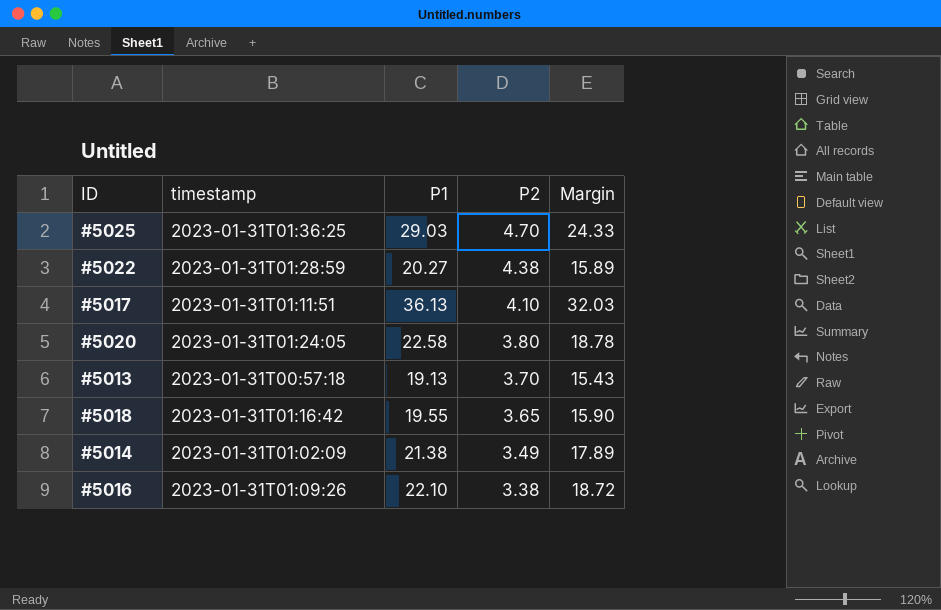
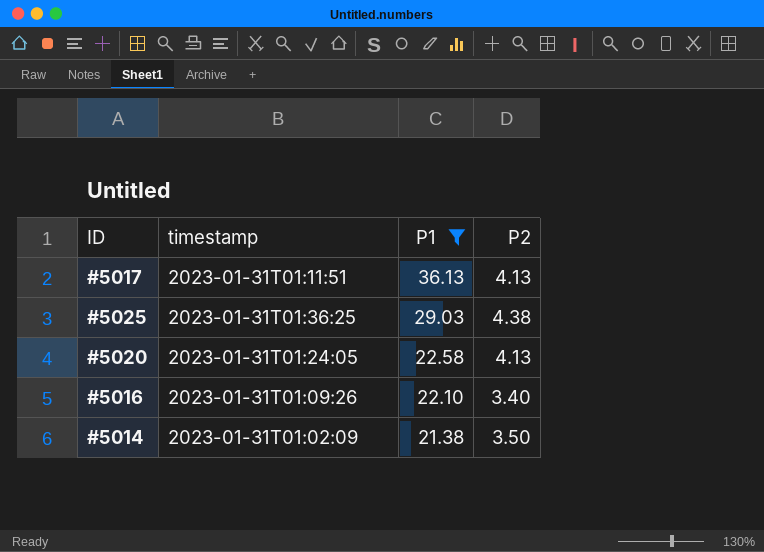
filter: none -> P1 >= 21.38
row order: P2 descending -> P1 descending
column Margin | formula: [P1] - [P2] -> none
#5017 | P2: 4.10 -> 4.13
#5025 | P2: 4.70 -> 4.38
#5020 | P2: 3.80 -> 4.13
#5016 | P2: 3.38 -> 3.40
#5014 | P2: 3.49 -> 3.50

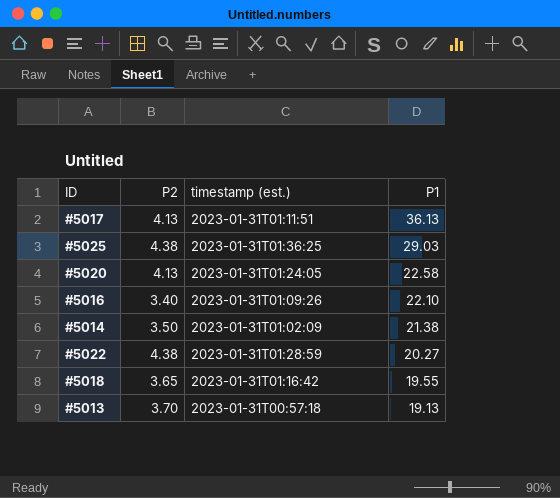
filter: P1 >= 21.38 -> none
column P2 | position: 4 -> 2
column name: timestamp -> timestamp (est.)

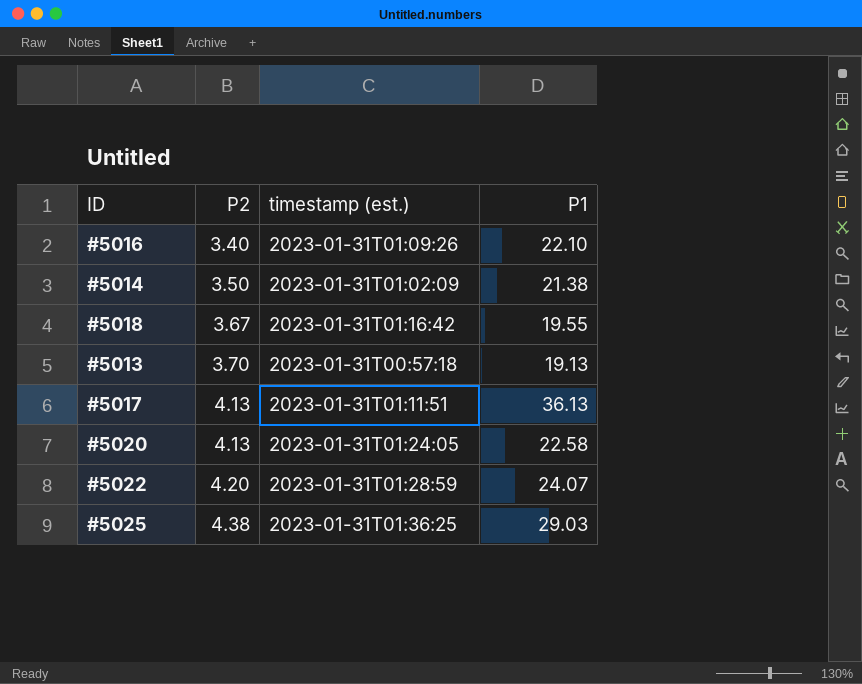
row order: P1 descending -> P2 ascending
#5018 | P2: 3.65 -> 3.67
#5022 | P2: 4.38 -> 4.20
#5022 | P1: 20.27 -> 24.07

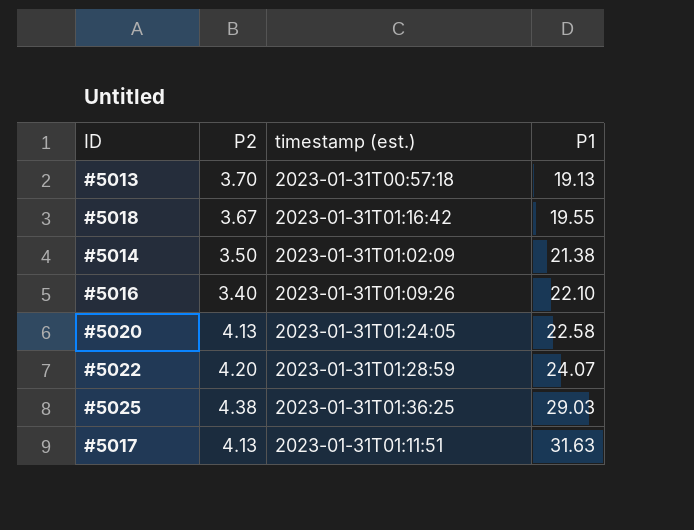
row order: P2 ascending -> P1 ascending
#5017 | P1: 36.13 -> 31.63

